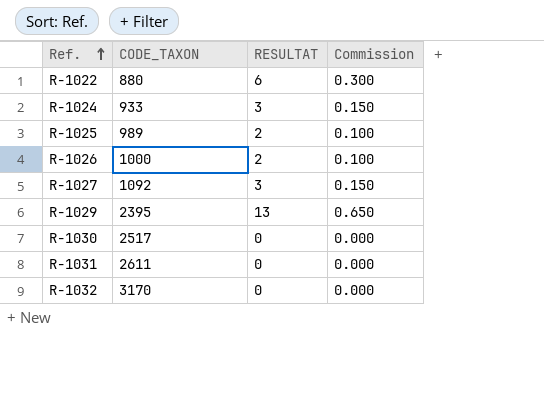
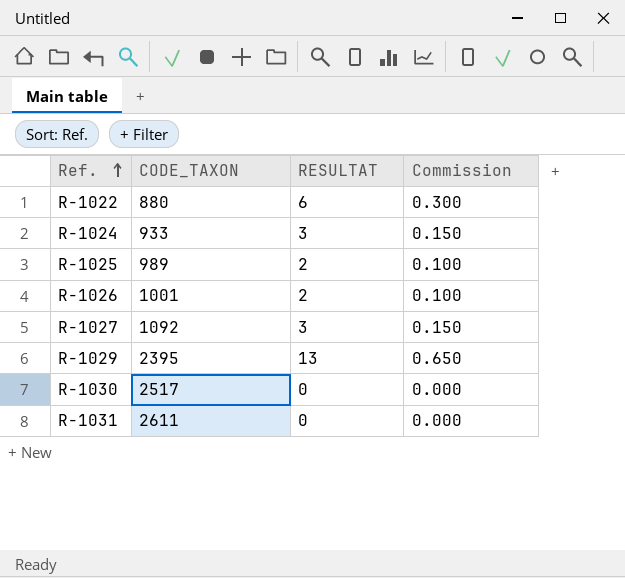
row R-1032: 3170 | 0 | 0.000 -> none
R-1026 | CODE_TAXON: 1000 -> 1001

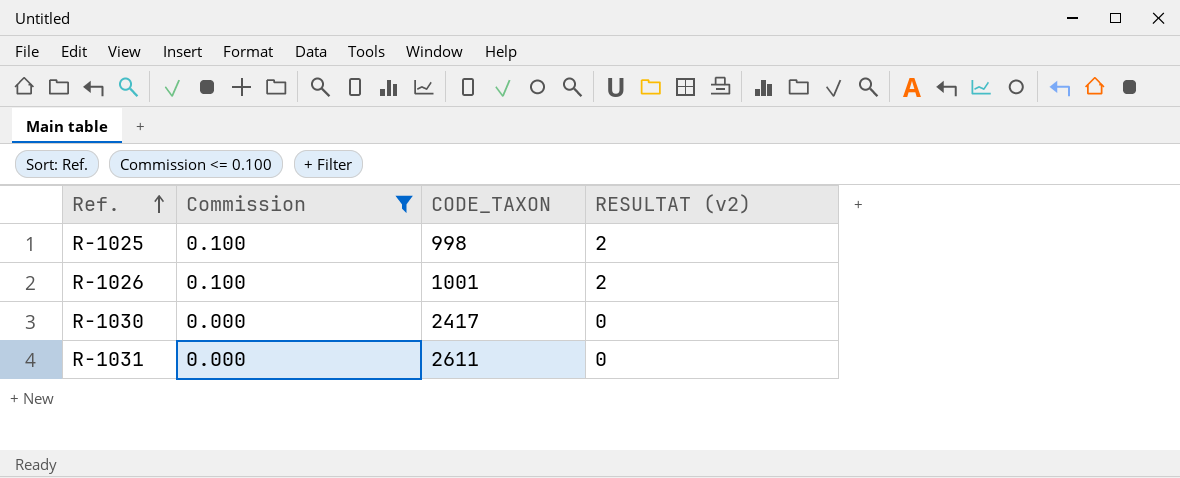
filter: none -> Commission <= 0.100
column Commission | position: 4 -> 2
column name: RESULTAT -> RESULTAT (v2)
R-1025 | CODE_TAXON: 989 -> 998
R-1030 | CODE_TAXON: 2517 -> 2417

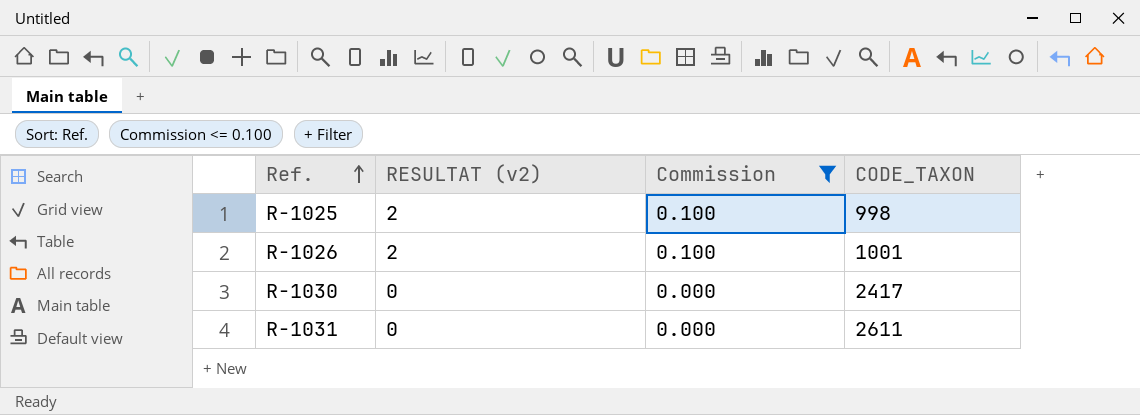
column RESULTAT (v2) | position: 4 -> 2

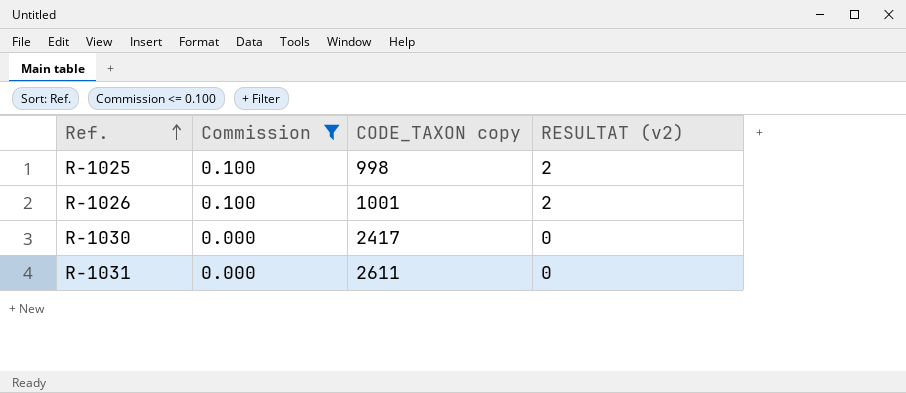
column name: CODE_TAXON -> CODE_TAXON copy
column RESULTAT (v2) | position: 2 -> 4

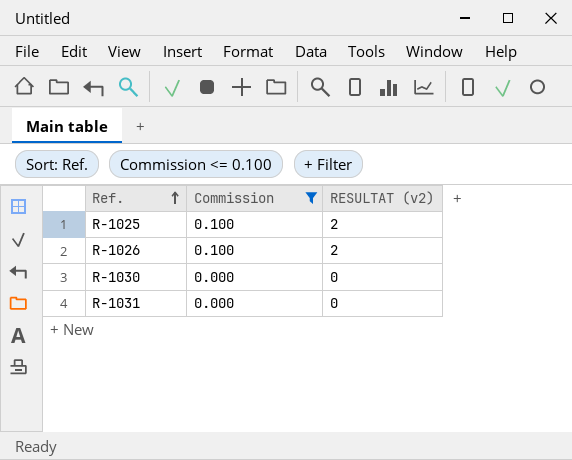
column CODE_TAXON copy | position: 3 -> none

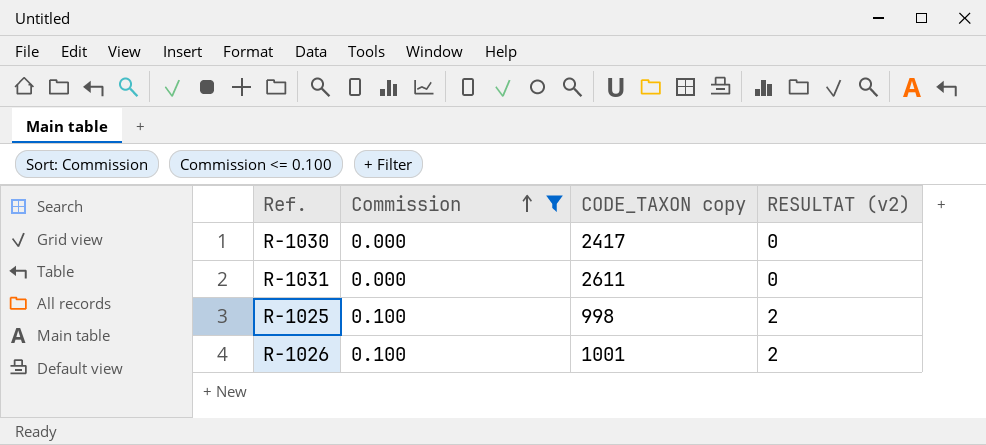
row order: Ref. ascending -> Commission ascending
column CODE_TAXON copy | position: none -> 3

